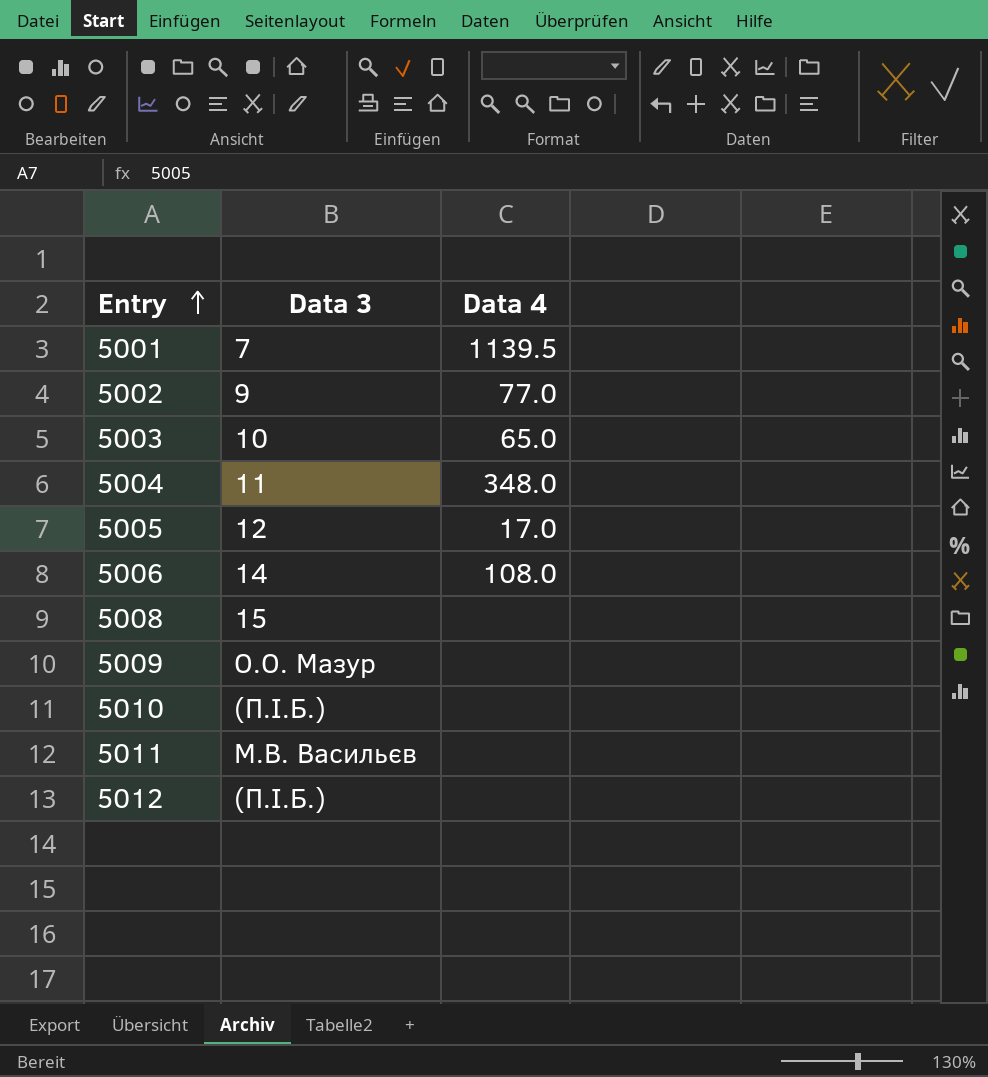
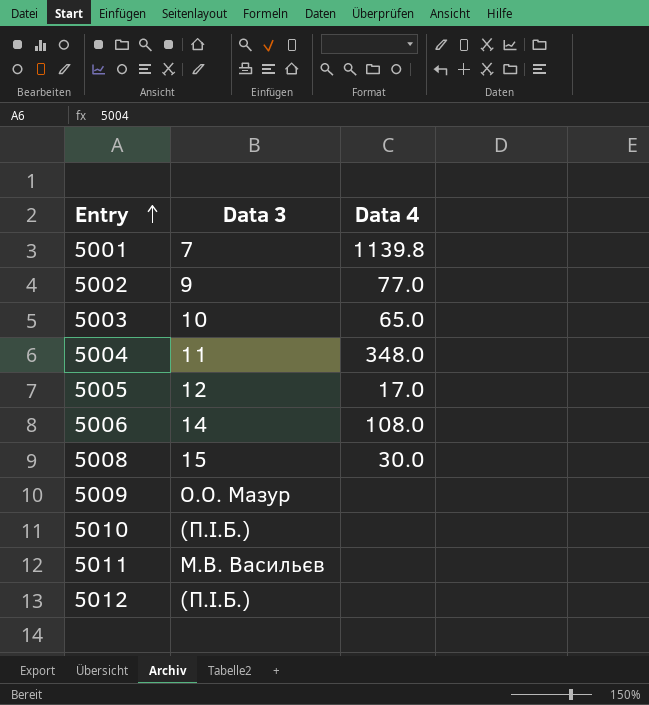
5001 | Data 4: 1139.5 -> 1139.8
5008 | Data 4: none -> 30.0

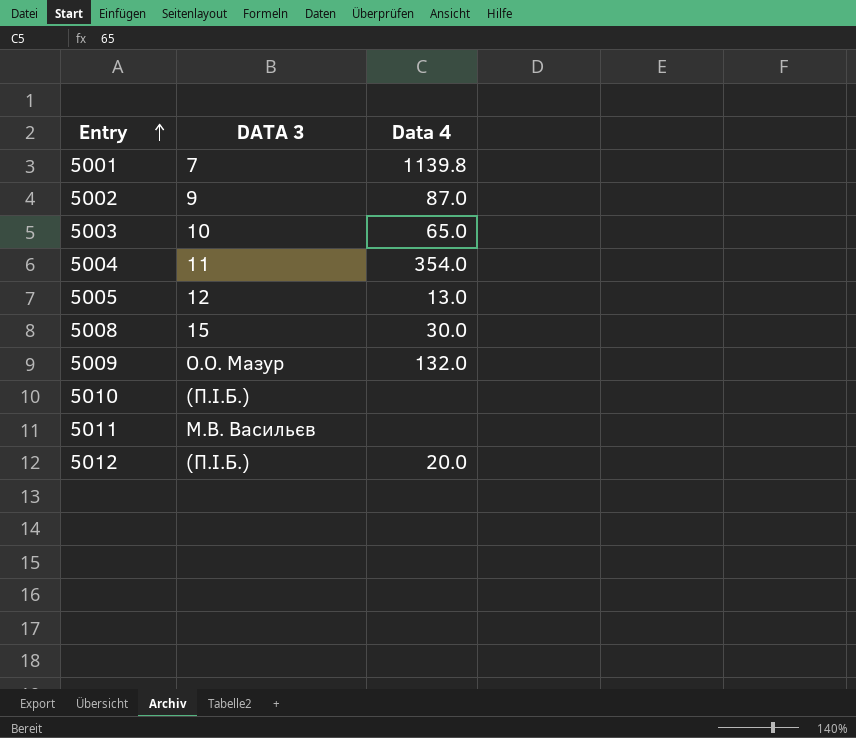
column name: Data 3 -> DATA 3
row 5006: 14 | 108.0 -> none
5002 | Data 4: 77.0 -> 87.0
5004 | Data 4: 348.0 -> 354.0
5005 | Data 4: 17.0 -> 13.0
5009 | Data 4: none -> 132.0
5012 | Data 4: none -> 20.0

